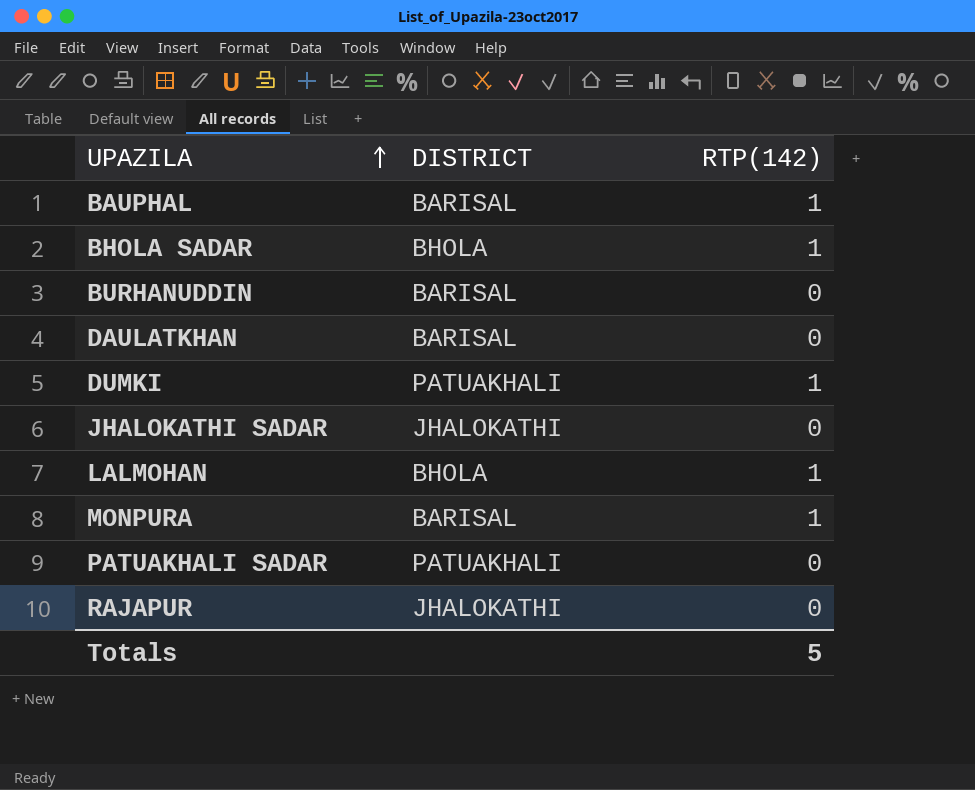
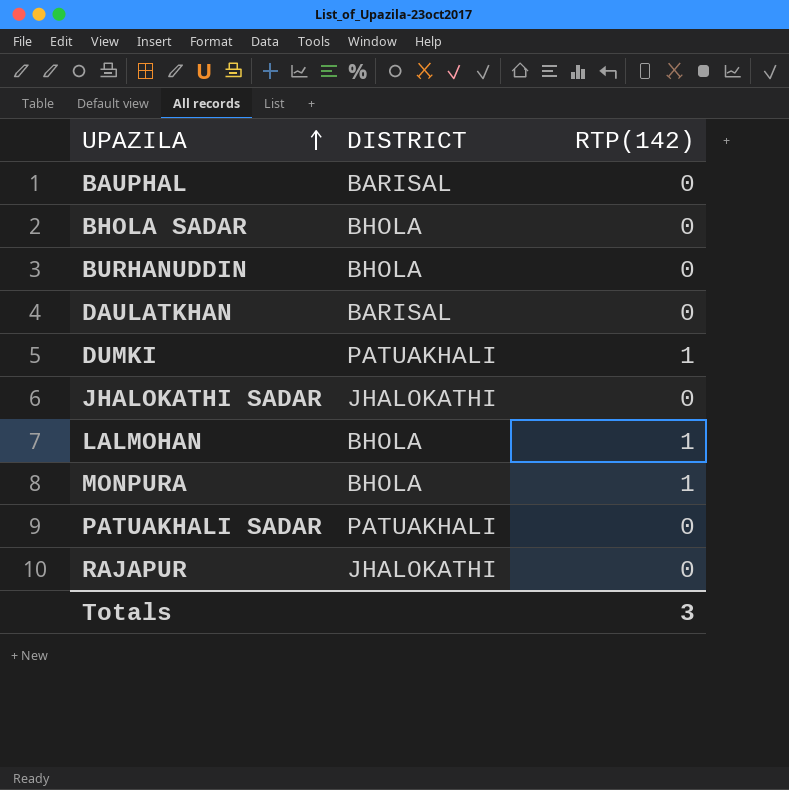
BAUPHAL | RTP(142): 1 -> 0
BHOLA SADAR | RTP(142): 1 -> 0
BURHANUDDIN | DISTRICT: BARISAL -> BHOLA
MONPURA | DISTRICT: BARISAL -> BHOLA
Totals | RTP(142): 5 -> 3

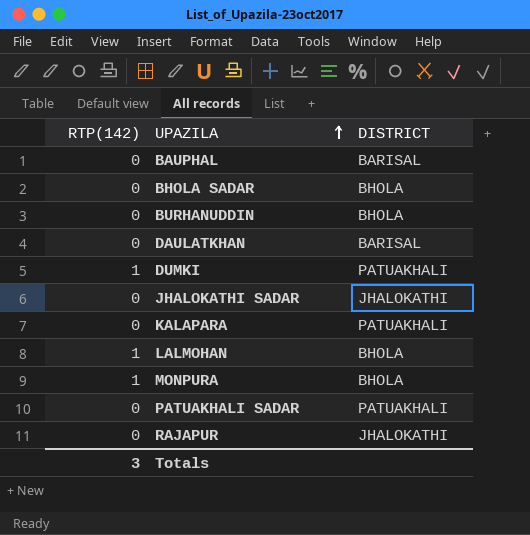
column RTP(142) | position: 3 -> 1
row KALAPARA: none -> 0 | PATUAKHALI

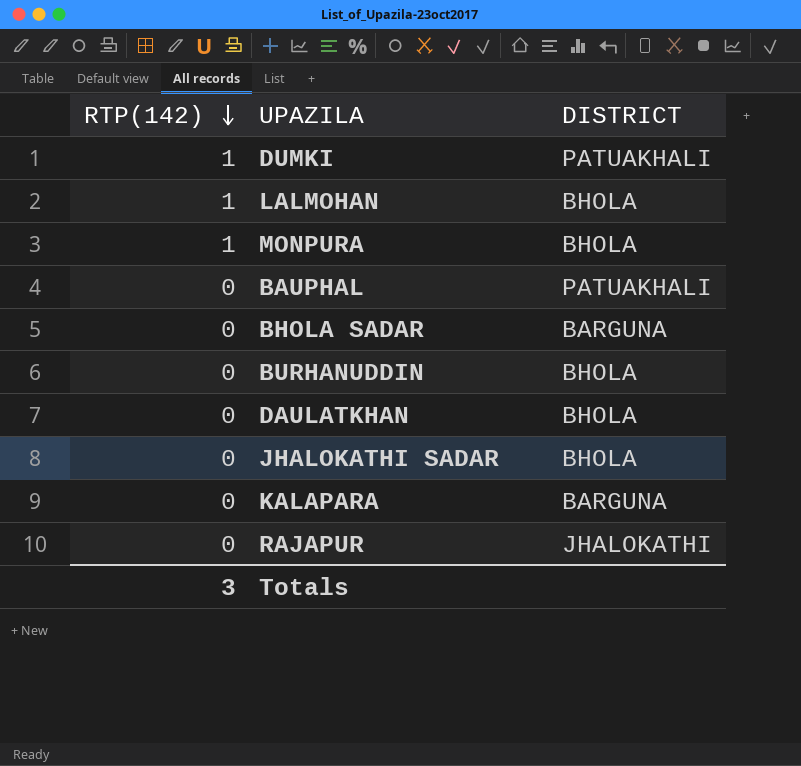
row order: UPAZILA ascending -> RTP(142) descending
row PATUAKHALI SADAR: 0 | PATUAKHALI -> none
BAUPHAL | DISTRICT: BARISAL -> PATUAKHALI
BHOLA SADAR | DISTRICT: BHOLA -> BARGUNA
DAULATKHAN | DISTRICT: BARISAL -> BHOLA
JHALOKATHI SADAR | DISTRICT: JHALOKATHI -> BHOLA
KALAPARA | DISTRICT: PATUAKHALI -> BARGUNA

